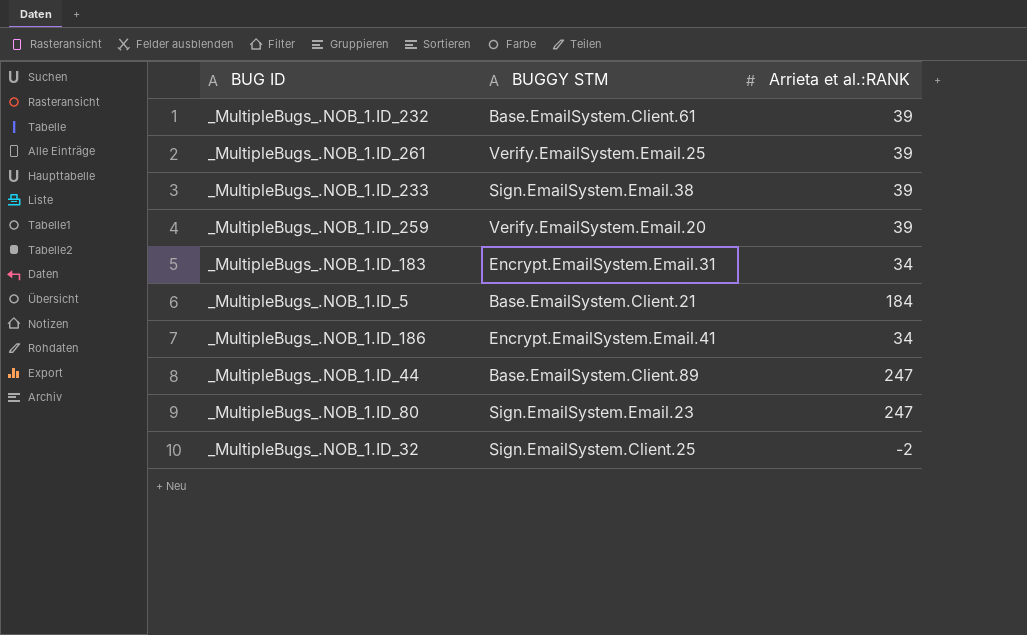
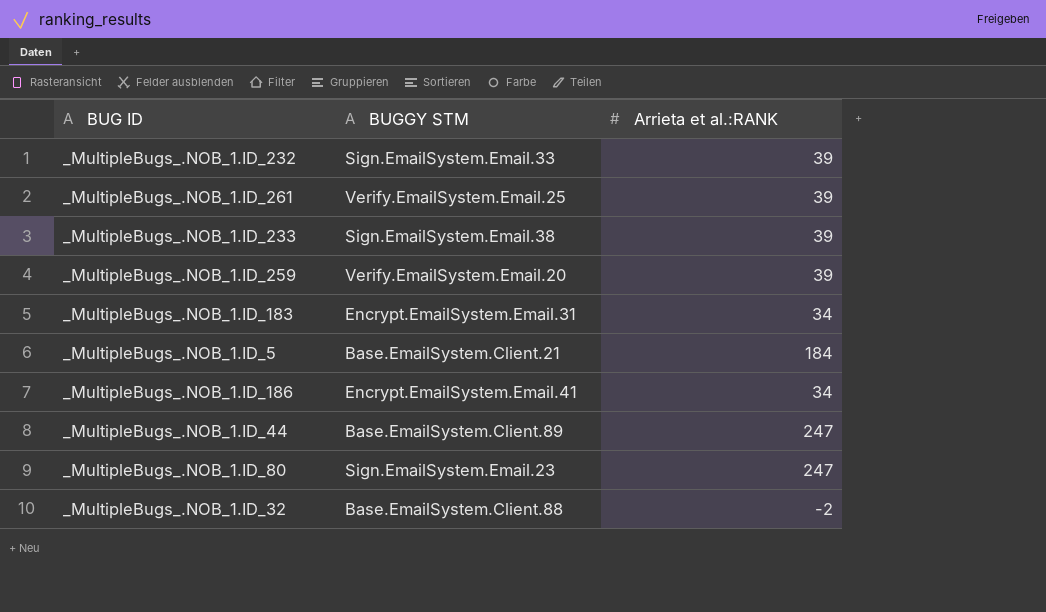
_MultipleBugs_.NOB_1.ID_232 | BUGGY STM: Base.EmailSystem.Client.61 -> Sign.EmailSystem.Email.33
_MultipleBugs_.NOB_1.ID_32 | BUGGY STM: Sign.EmailSystem.Client.25 -> Base.EmailSystem.Client.88

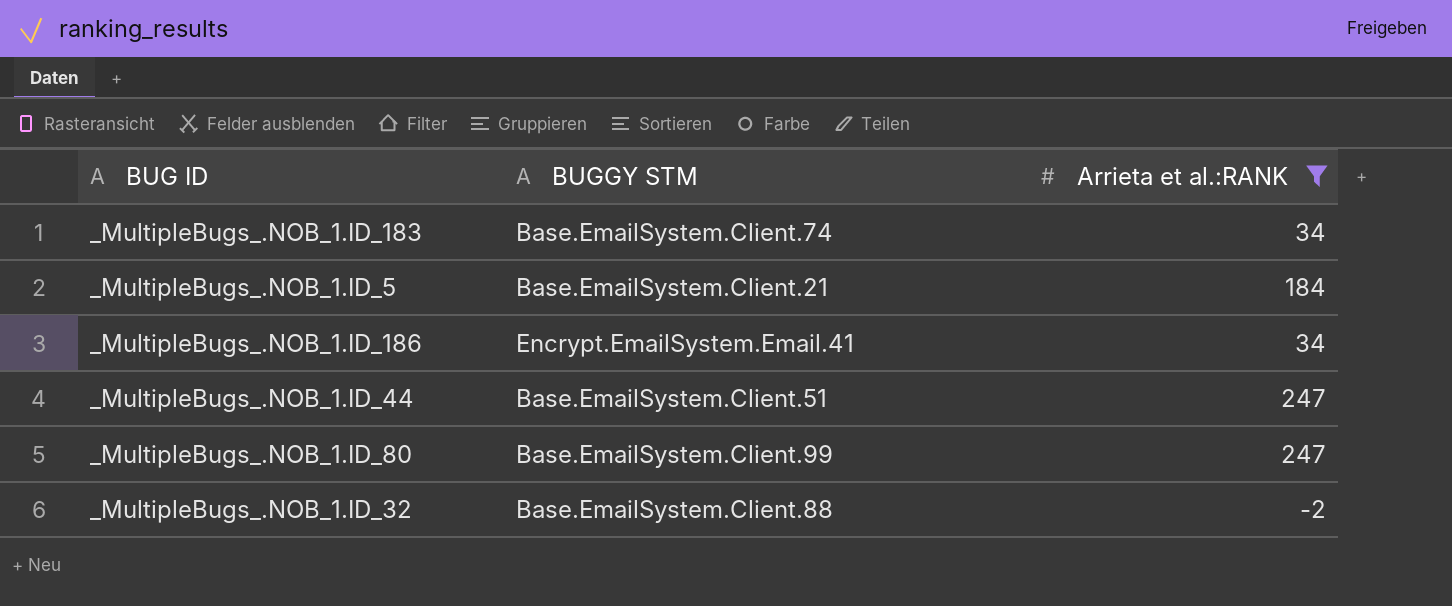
filter: none -> Arrieta et al.:RANK != 39
_MultipleBugs_.NOB_1.ID_183 | BUGGY STM: Encrypt.EmailSystem.Email.31 -> Base.EmailSystem.Client.74
_MultipleBugs_.NOB_1.ID_44 | BUGGY STM: Base.EmailSystem.Client.89 -> Base.EmailSystem.Client.51
_MultipleBugs_.NOB_1.ID_80 | BUGGY STM: Sign.EmailSystem.Email.23 -> Base.EmailSystem.Client.99

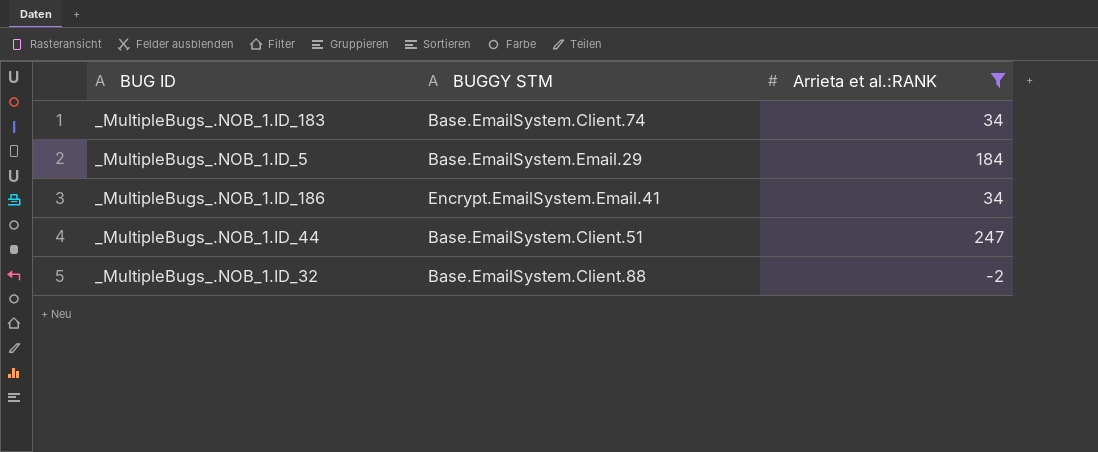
row _MultipleBugs_.NOB_1.ID_80: Base.EmailSystem.Client.99 | 247 -> none
_MultipleBugs_.NOB_1.ID_5 | BUGGY STM: Base.EmailSystem.Client.21 -> Base.EmailSystem.Email.29

